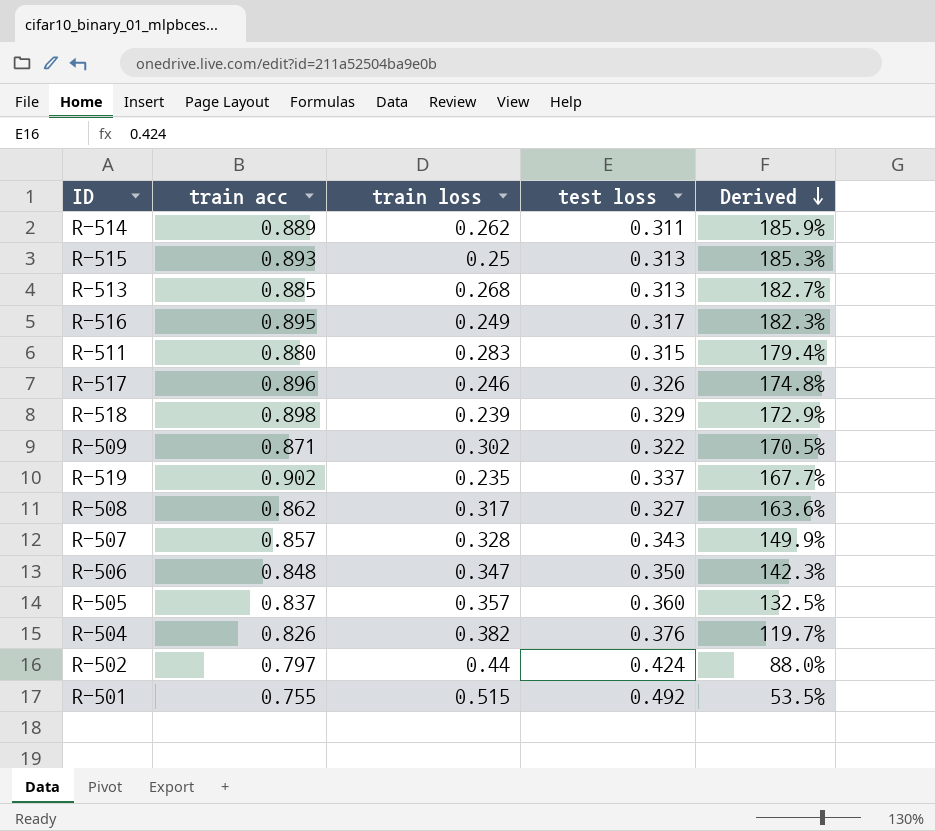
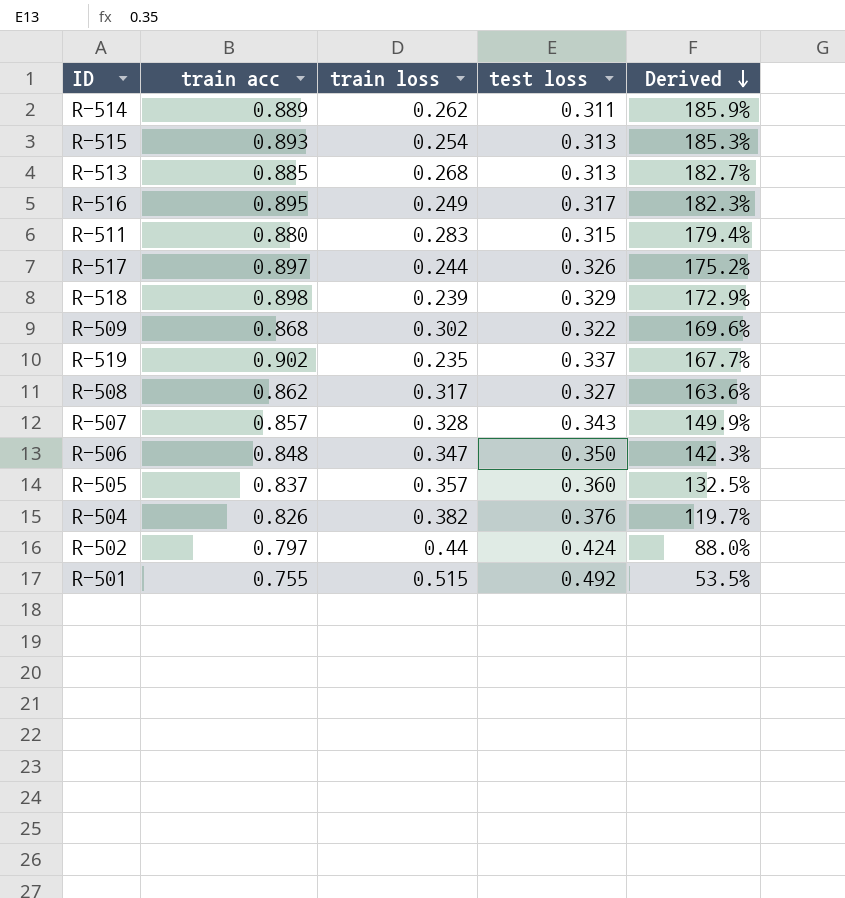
R-515 | train loss: 0.25 -> 0.254
R-517 | train acc: 0.896 -> 0.897
R-517 | train loss: 0.246 -> 0.244
R-517 | Derived: 174.8% -> 175.2%
R-509 | train acc: 0.871 -> 0.868
R-509 | Derived: 170.5% -> 169.6%

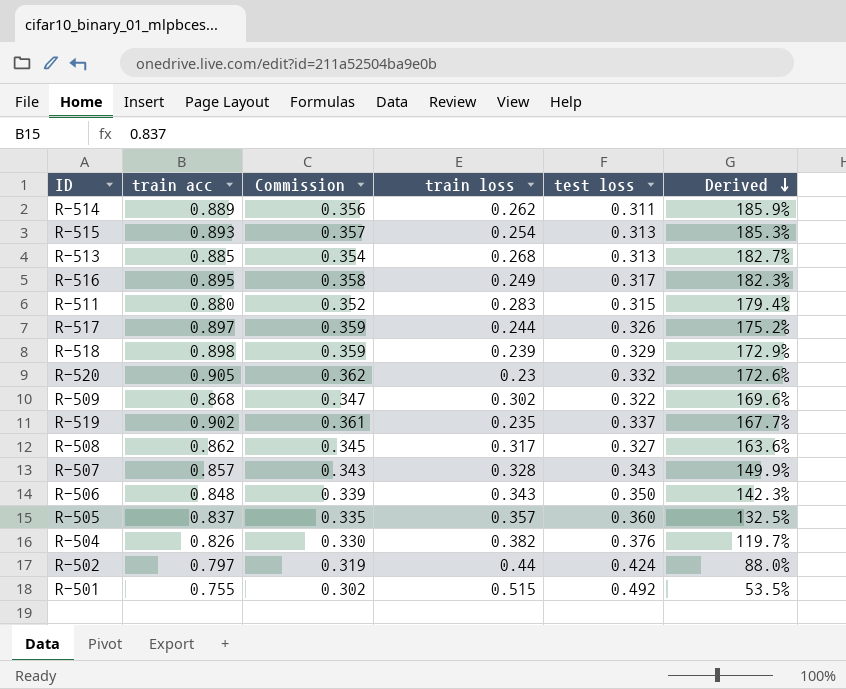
column Commission | formula: none -> [train acc] * 0.4
row R-520: none -> 0.905 | 0.362 | 0.23 | 0.332 | 172.6%
R-506 | train loss: 0.347 -> 0.343

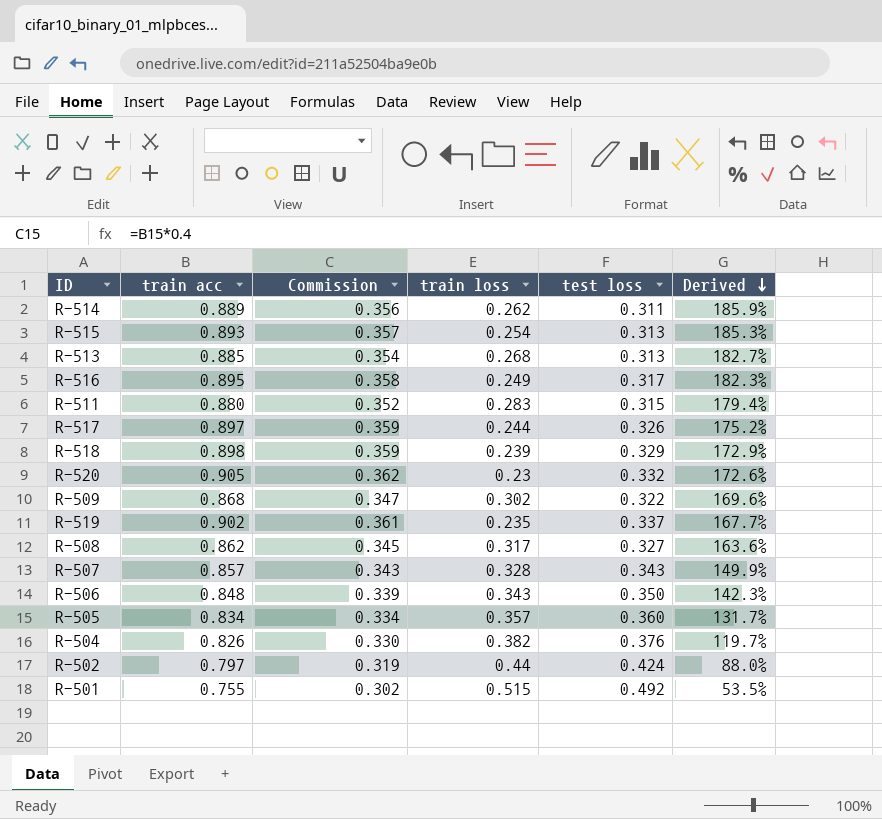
R-505 | train acc: 0.837 -> 0.834
R-505 | Commission: 0.335 -> 0.334
R-505 | Derived: 132.5% -> 131.7%

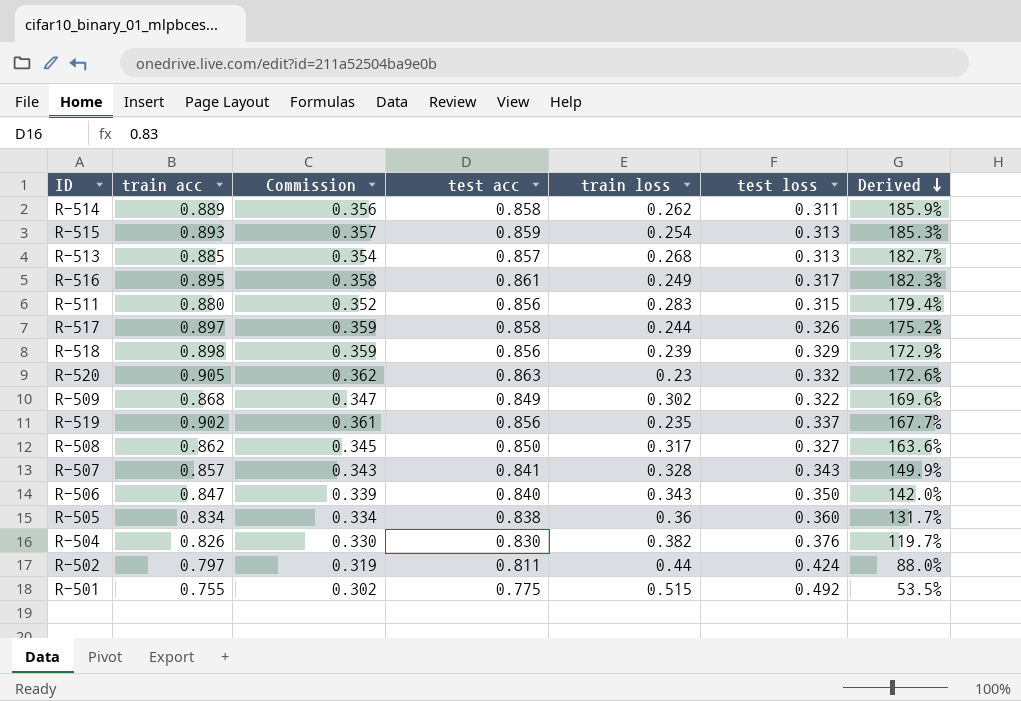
column test acc | position: none -> 4
R-506 | train acc: 0.848 -> 0.847
R-506 | Derived: 142.3% -> 142.0%
R-505 | train loss: 0.357 -> 0.36

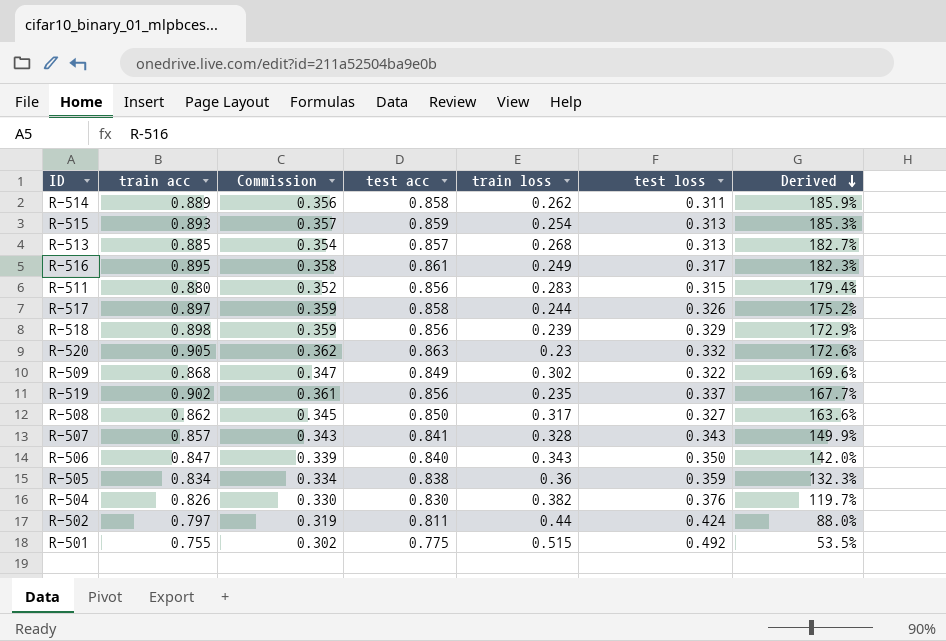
R-505 | test loss: 0.360 -> 0.359
R-505 | Derived: 131.7% -> 132.3%

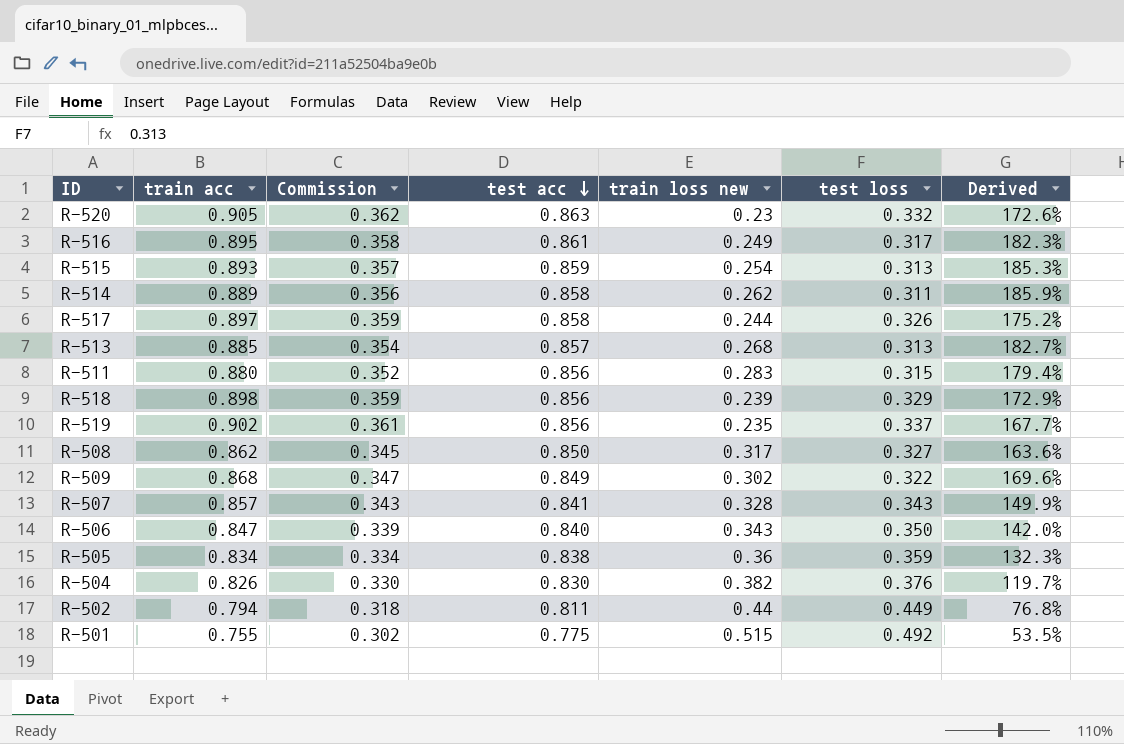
row order: Derived descending -> test acc descending
column name: train loss -> train loss new
R-502 | train acc: 0.797 -> 0.794
R-502 | Commission: 0.319 -> 0.318
R-502 | test loss: 0.424 -> 0.449
R-502 | Derived: 88.0% -> 76.8%

